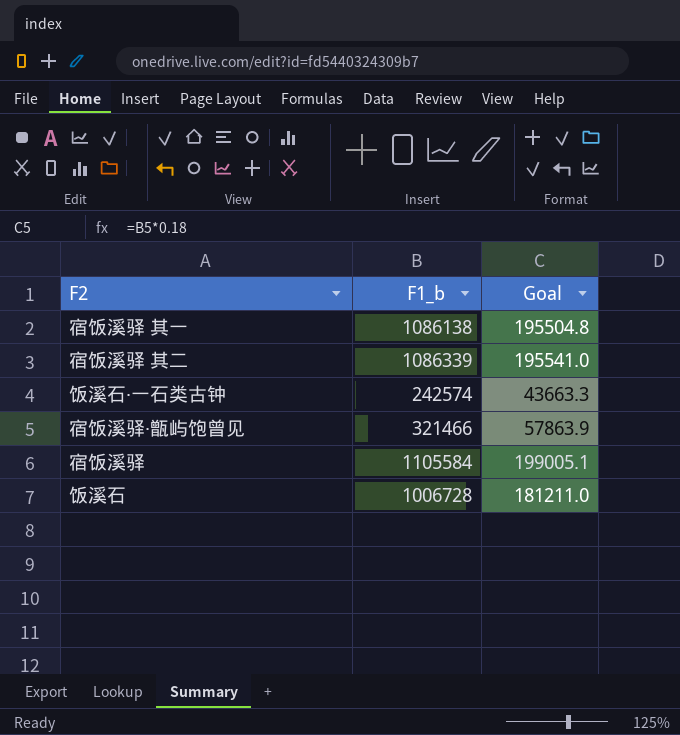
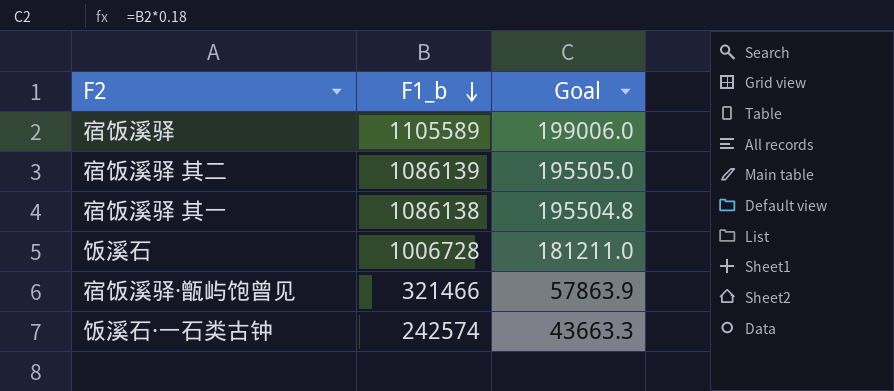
row order: none -> F1_b descending
宿饭溪驿 | F1_b: 1105584 -> 1105589
宿饭溪驿 | Goal: 199005.1 -> 199006.0
宿饭溪驿 其二 | F1_b: 1086339 -> 1086139
宿饭溪驿 其二 | Goal: 195541.0 -> 195505.0

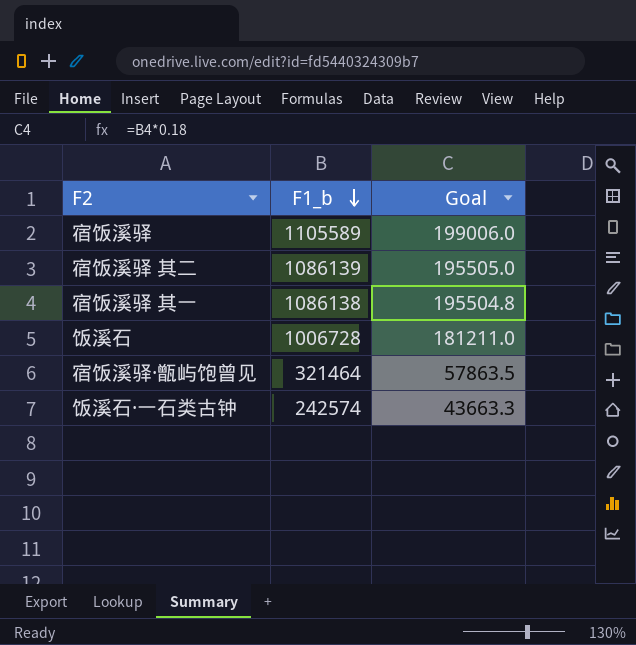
宿饭溪驿·甑屿饱曾见 | F1_b: 321466 -> 321464
宿饭溪驿·甑屿饱曾见 | Goal: 57863.9 -> 57863.5

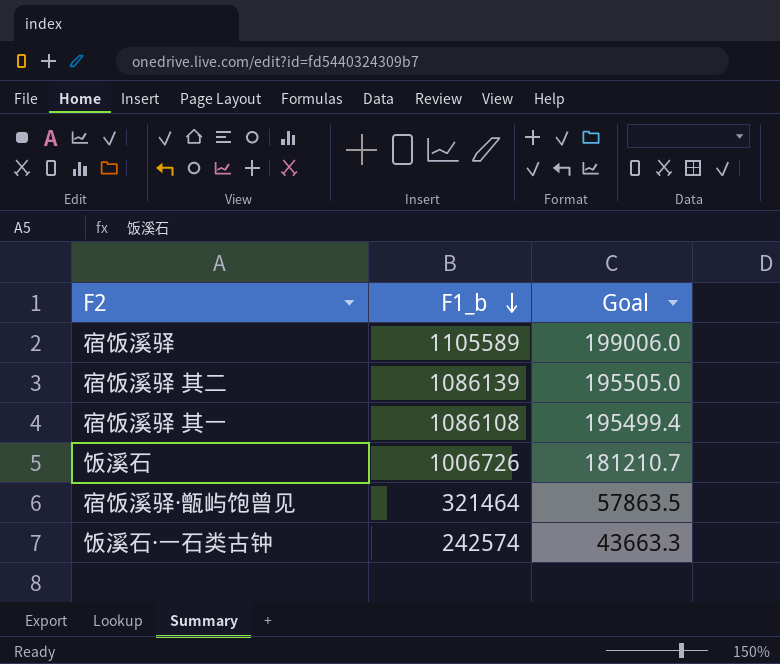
宿饭溪驿 其一 | F1_b: 1086138 -> 1086108
宿饭溪驿 其一 | Goal: 195504.8 -> 195499.4
饭溪石 | F1_b: 1006728 -> 1006726
饭溪石 | Goal: 181211.0 -> 181210.7

